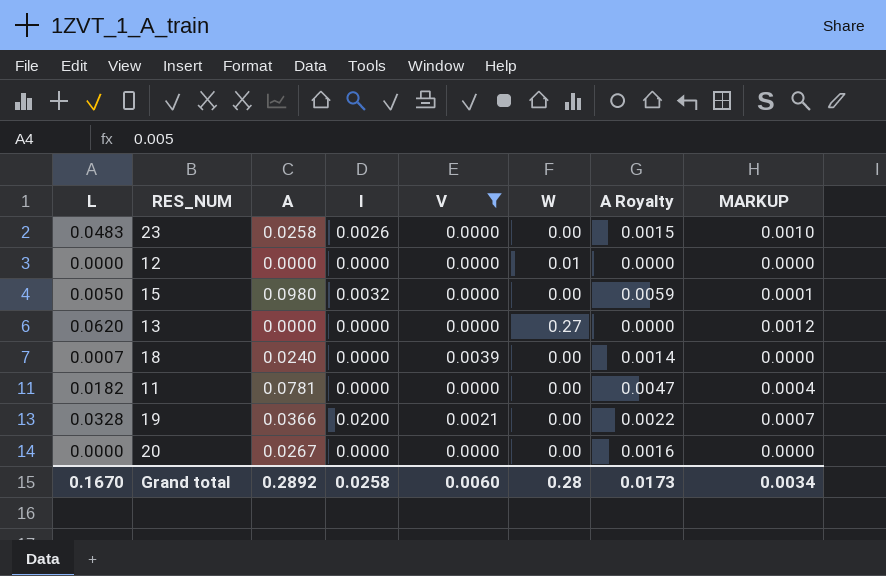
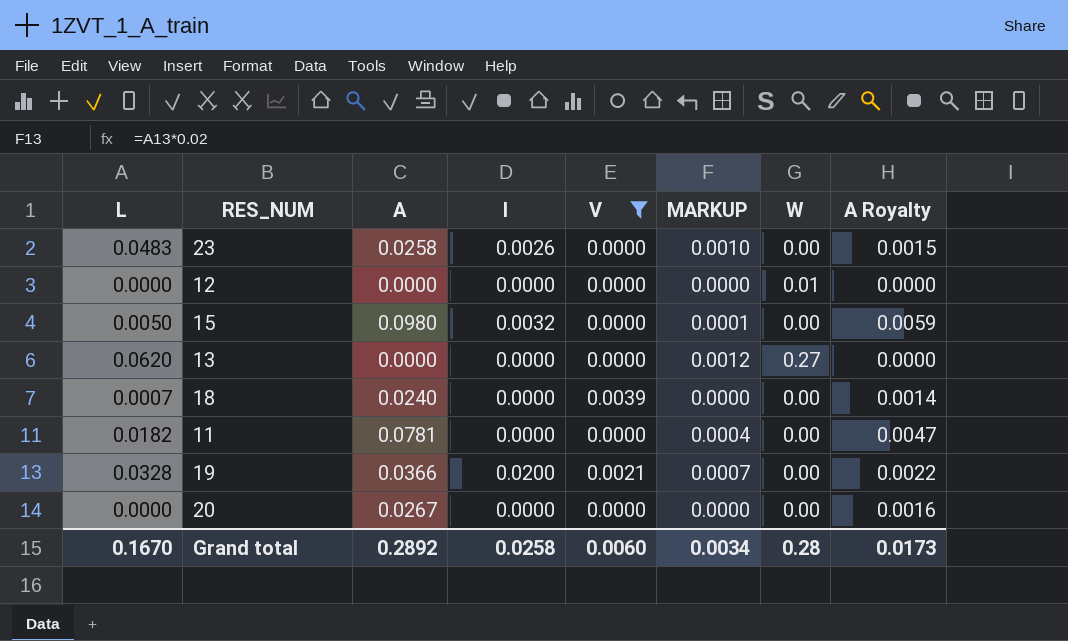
column MARKUP | position: 8 -> 6

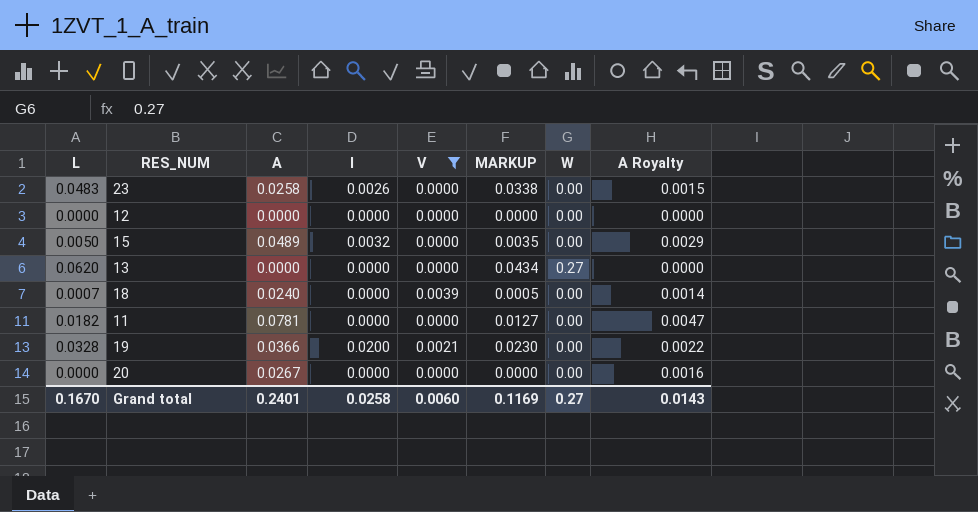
column MARKUP | formula: [L] * 0.02 -> [L] * 0.7
12 | W: 0.01 -> 0.00
15 | A: 0.0980 -> 0.0489
15 | A Royalty: 0.0059 -> 0.0029
Grand total | A: 0.2892 -> 0.2401
Grand total | MARKUP: 0.0034 -> 0.1169
Grand total | W: 0.28 -> 0.27
Grand total | A Royalty: 0.0173 -> 0.0143

